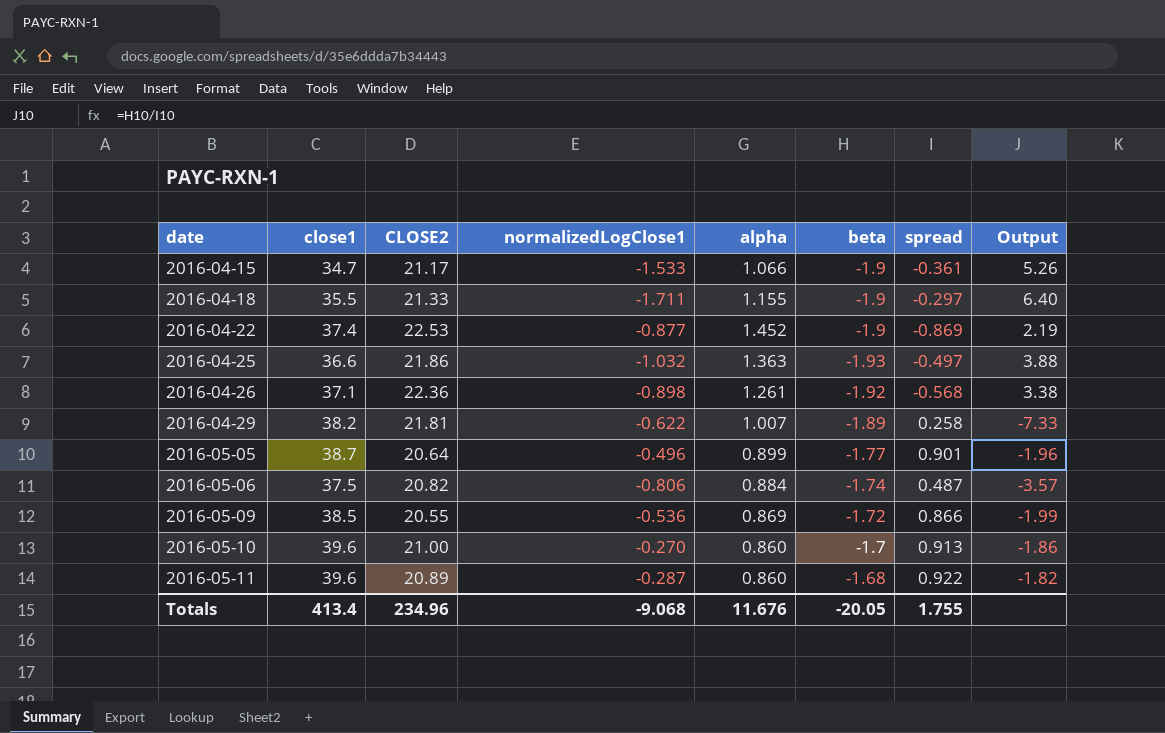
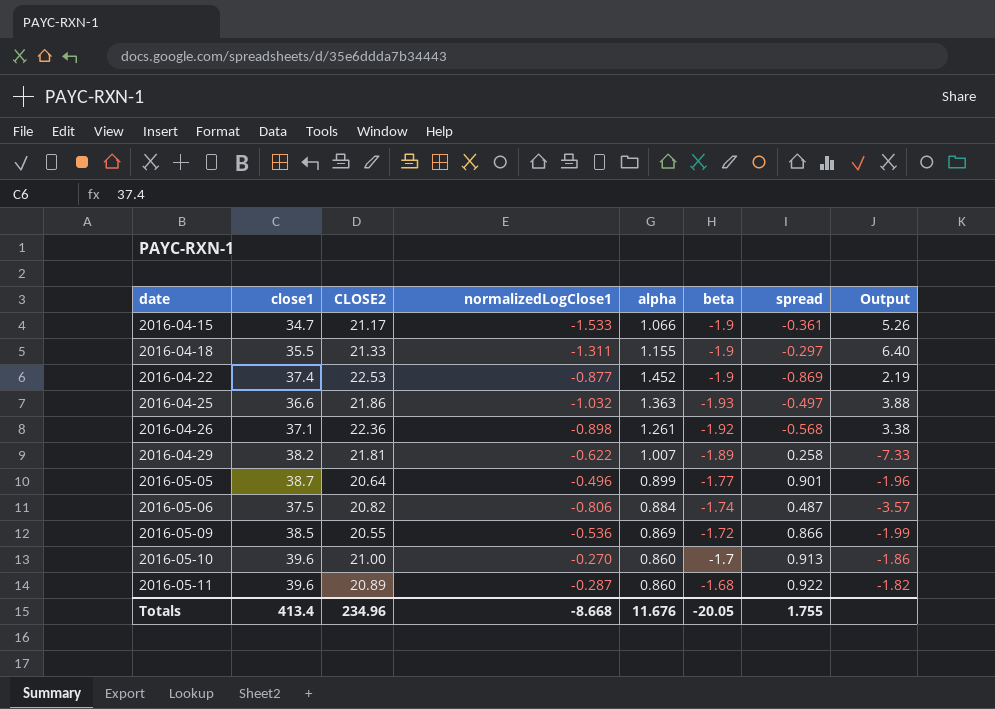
2016-04-18 | normalizedLogClose1: -1.711 -> -1.311
Totals | normalizedLogClose1: -9.068 -> -8.668

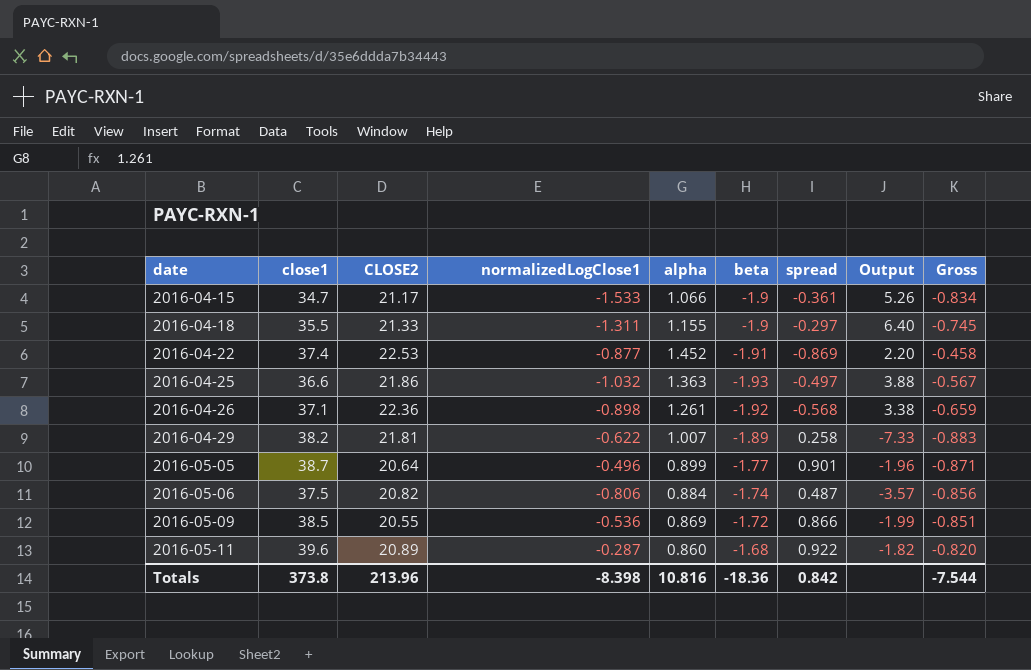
column Gross | formula: none -> [alpha] + [beta]
row 2016-05-10: 39.6 | 21.00 | -0.270 | 0.860 | -1.7 | 0.913 | -1.86 -> none
2016-04-22 | beta: -1.9 -> -1.91
2016-04-22 | Output: 2.19 -> 2.20
Totals | close1: 413.4 -> 373.8
Totals | CLOSE2: 234.96 -> 213.96
Totals | normalizedLogClose1: -8.668 -> -8.398
Totals | alpha: 11.676 -> 10.816
Totals | beta: -20.05 -> -18.36
Totals | spread: 1.755 -> 0.842

